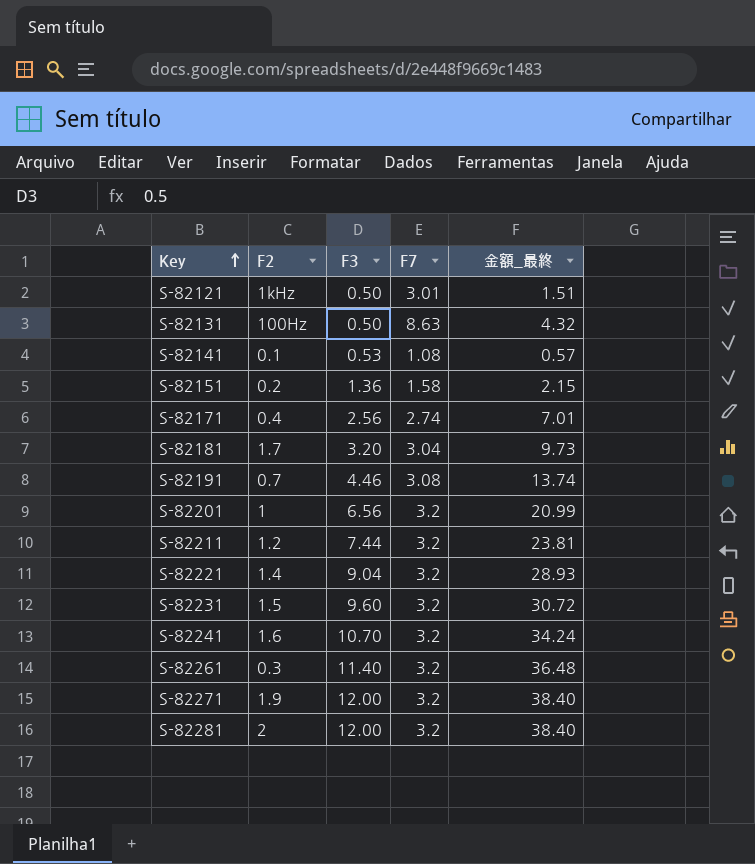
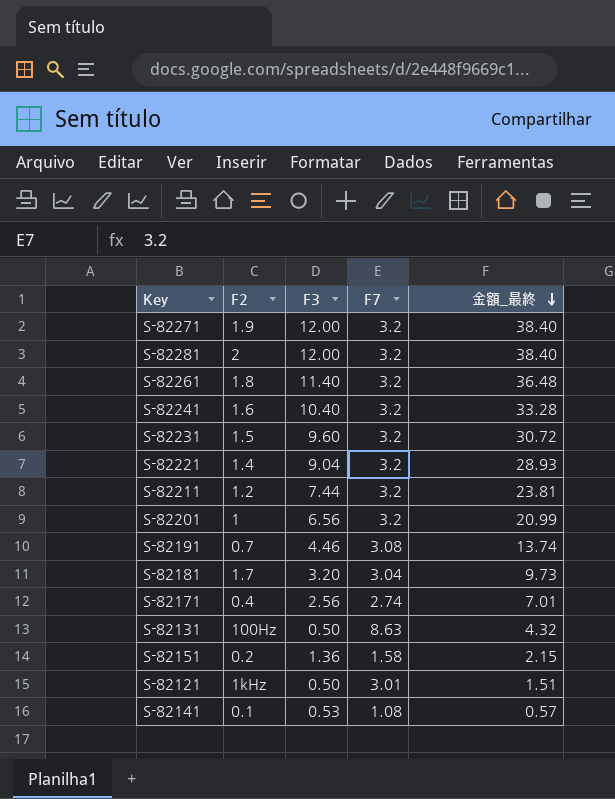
row order: Key ascending -> 金額_最終 descending
S-82261 | F2: 0.3 -> 1.8
S-82241 | F3: 10.70 -> 10.40
S-82241 | 金額_最終: 34.24 -> 33.28

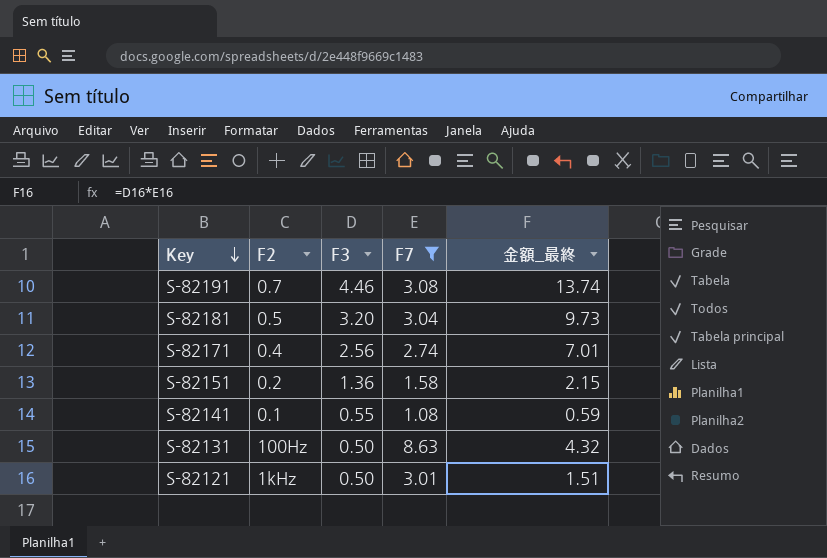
filter: none -> F7 != 3.2
row order: 金額_最終 descending -> Key descending
S-82181 | F2: 1.7 -> 0.5
S-82141 | F3: 0.53 -> 0.55
S-82141 | 金額_最終: 0.57 -> 0.59

